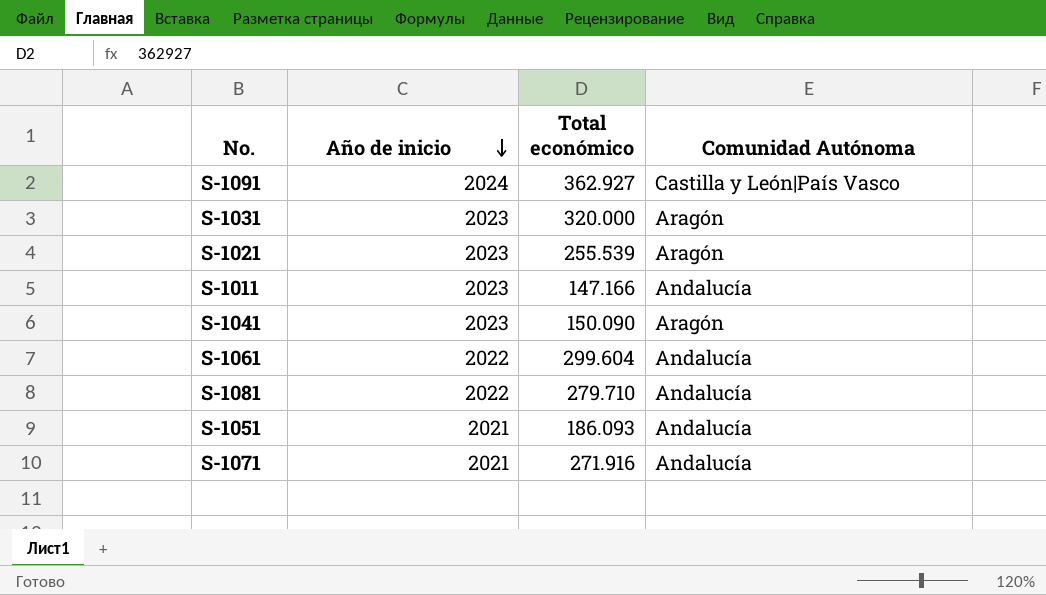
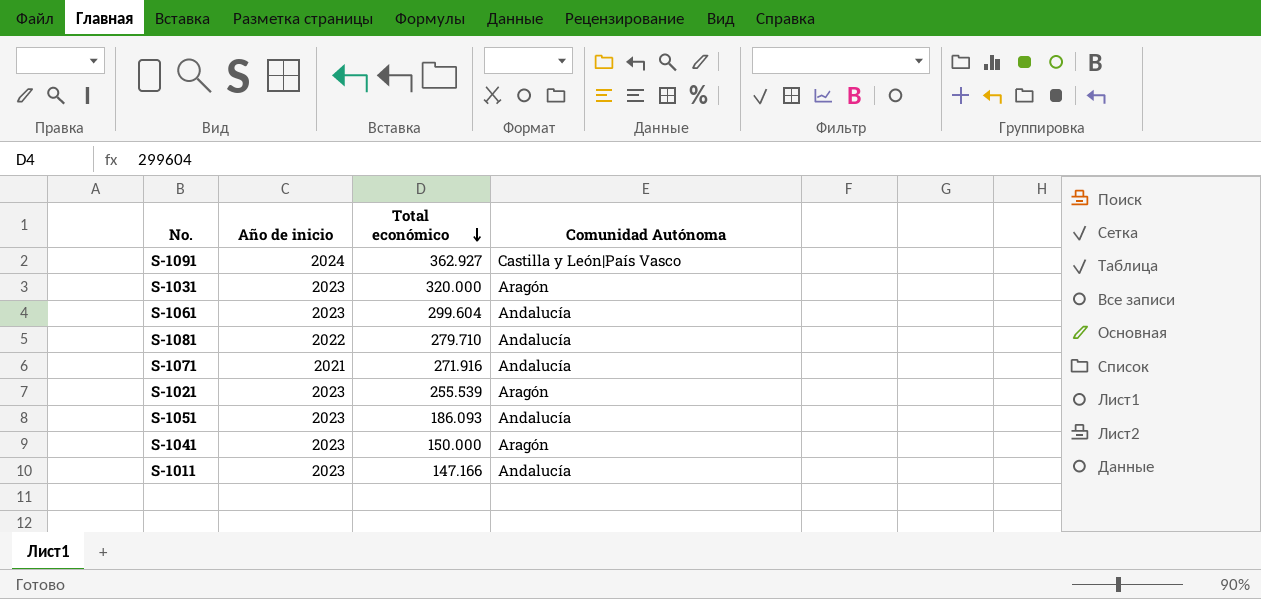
row order: Año de inicio descending -> Total económico descending
S-1061 | Año de inicio: 2022 -> 2023
S-1051 | Año de inicio: 2021 -> 2023
S-1041 | Total económico: 150.090 -> 150.000

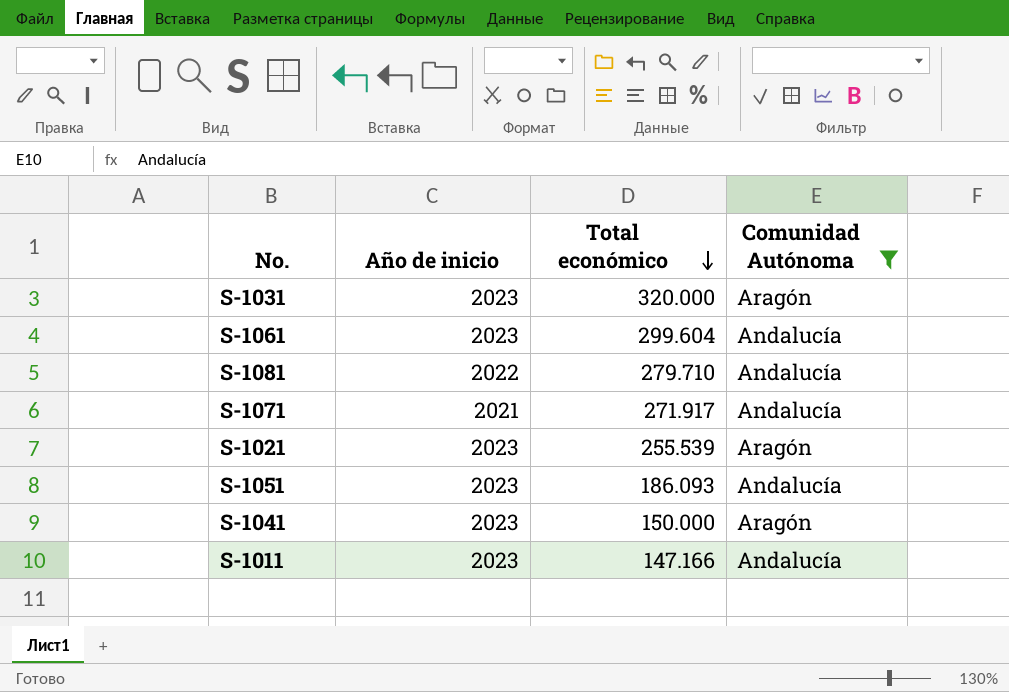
filter: none -> Comunidad Autónoma != Castilla y León|País Vasco
S-1071 | Total económico: 271.916 -> 271.917

